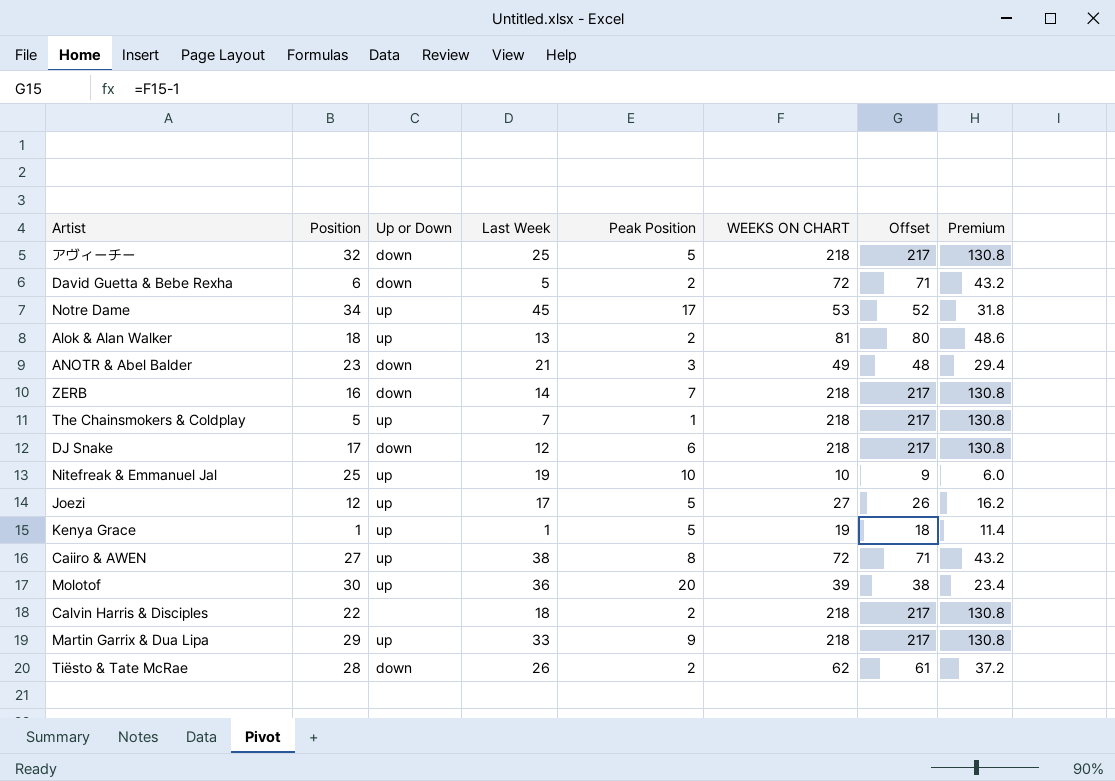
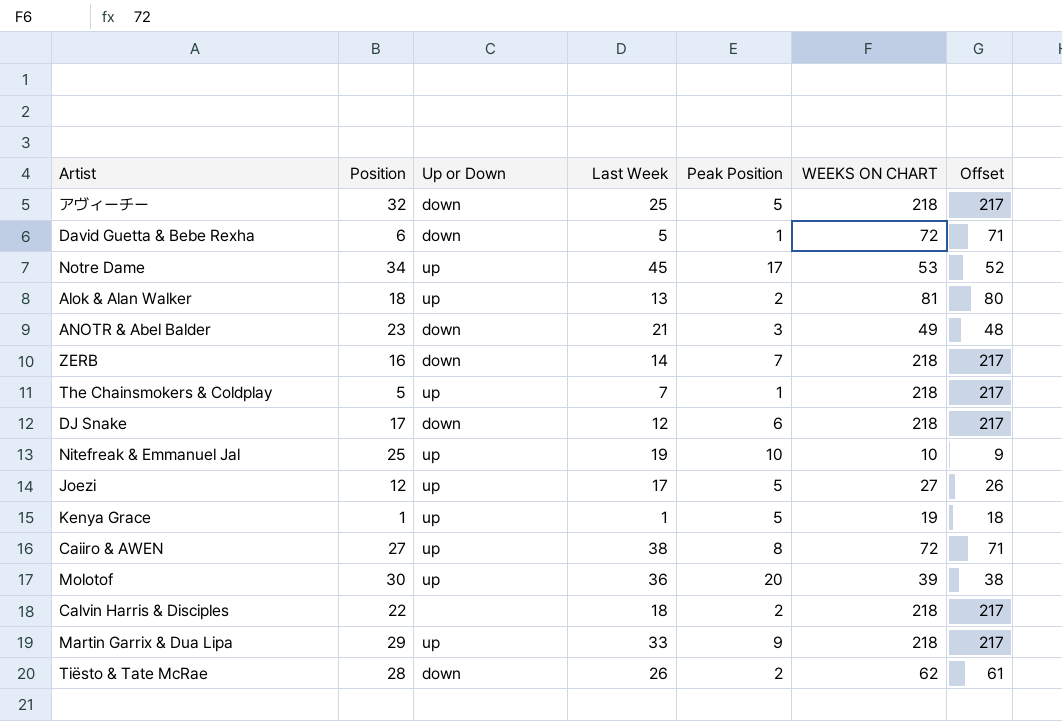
column Premium | formula: [WEEKS ON CHART] * 0.6 -> none
David Guetta & Bebe Rexha | Peak Position: 2 -> 1

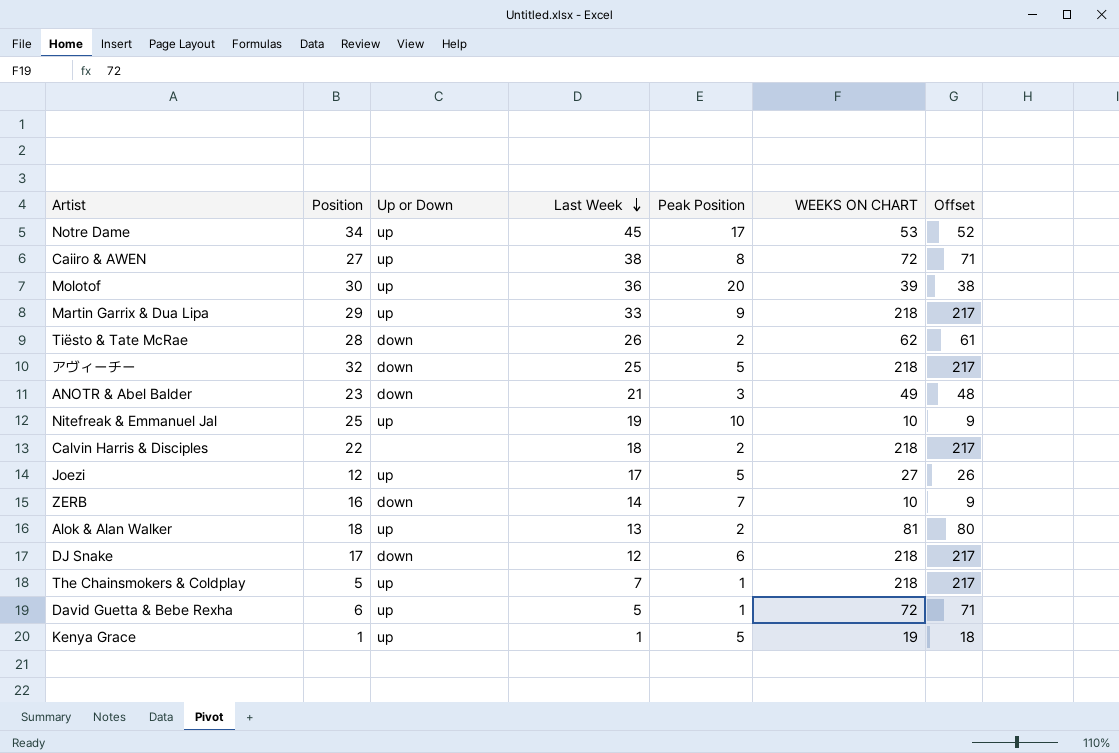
row order: none -> Last Week descending
ZERB | WEEKS ON CHART: 218 -> 10
ZERB | Offset: 217 -> 9
David Guetta & Bebe Rexha | Up or Down: down -> up

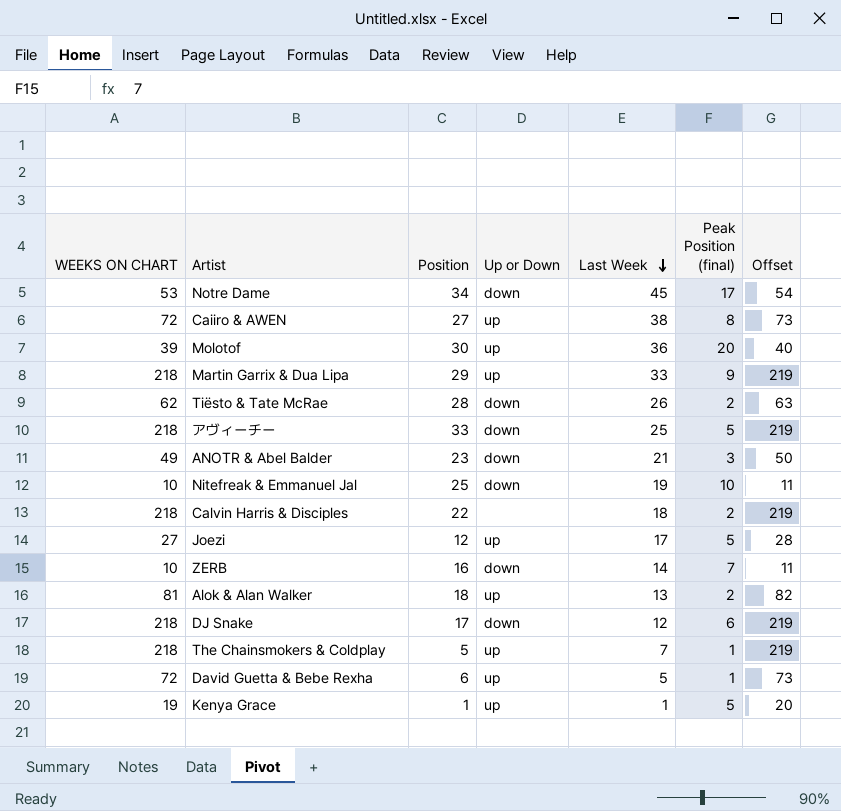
column WEEKS ON CHART | position: 6 -> 1
column name: Peak Position -> Peak Position (final)
column Offset | formula: [WEEKS ON CHART] - 1 -> [WEEKS ON CHART] + 1
Notre Dame | Up or Down: up -> down
アヴィーチー | Position: 32 -> 33
Nitefreak & Emmanuel Jal | Up or Down: up -> down

